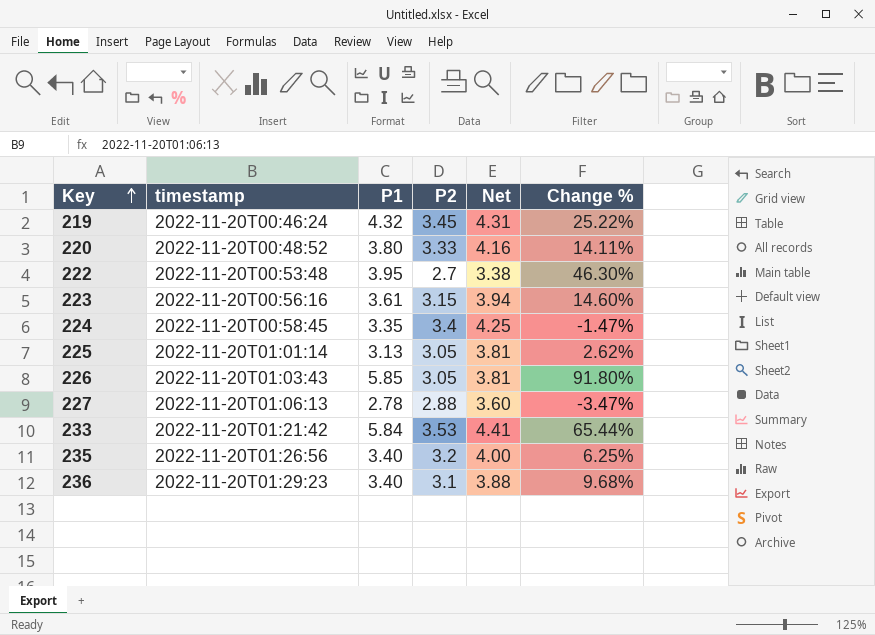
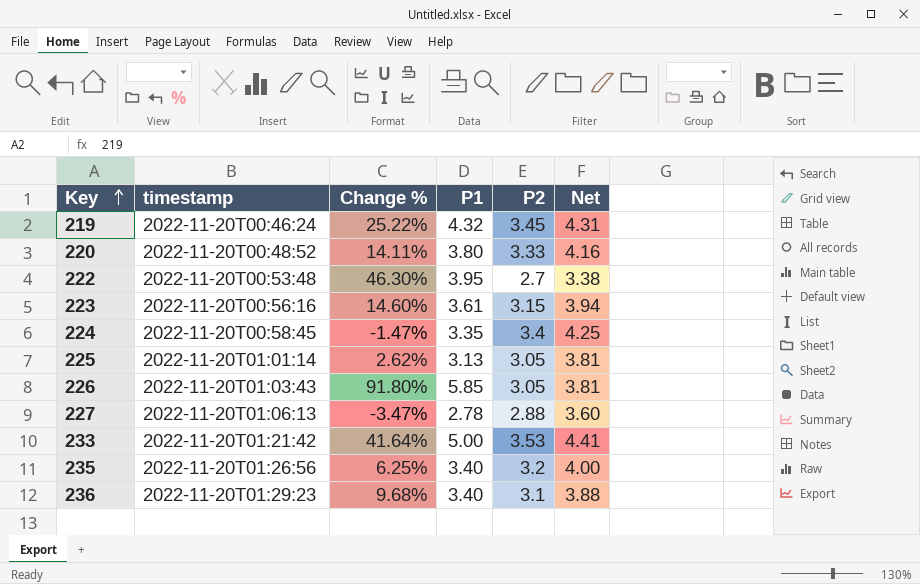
column Change % | position: 6 -> 3
233 | Change %: 65.44% -> 41.64%
233 | P1: 5.84 -> 5.00

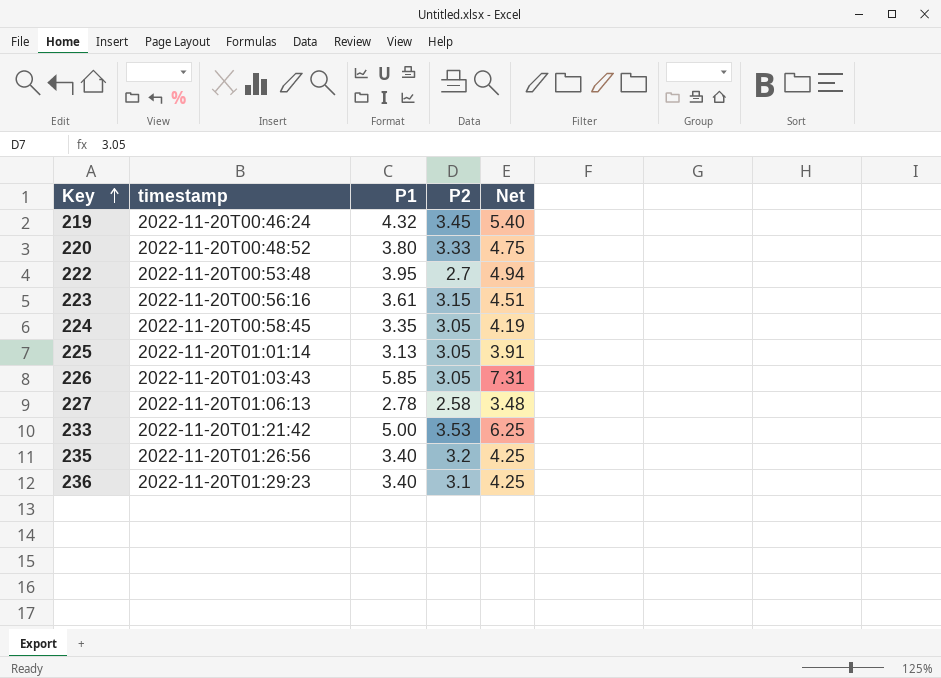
column Change % | formula: ([P1] - [P2]) / [P2] -> none
column Net | formula: [P2] * 1.25 -> [P1] * 1.25
224 | P2: 3.4 -> 3.05
227 | P2: 2.88 -> 2.58

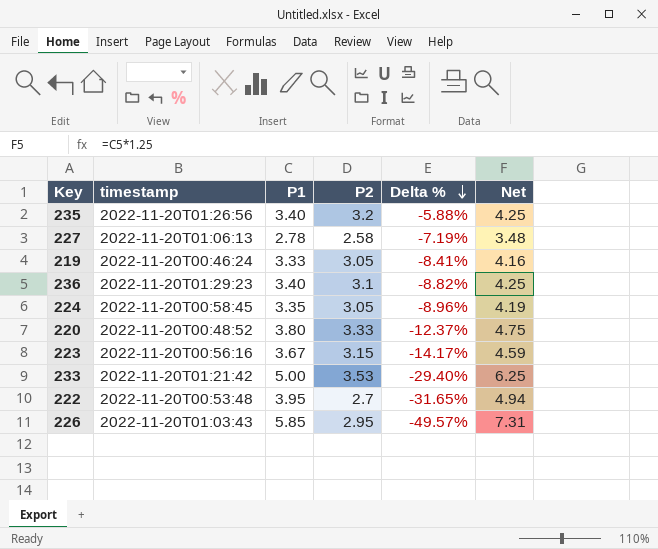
row order: Key ascending -> Delta % descending
column Delta % | formula: none -> ([P2] - [P1]) / [P1]
row 225: 2022-11-20T01:01:14 | 3.13 | 3.05 | 3.91 -> none
219 | P1: 4.32 -> 3.33
219 | P2: 3.45 -> 3.05
219 | Net: 5.40 -> 4.16
223 | P1: 3.61 -> 3.67
223 | Net: 4.51 -> 4.59
226 | P2: 3.05 -> 2.95

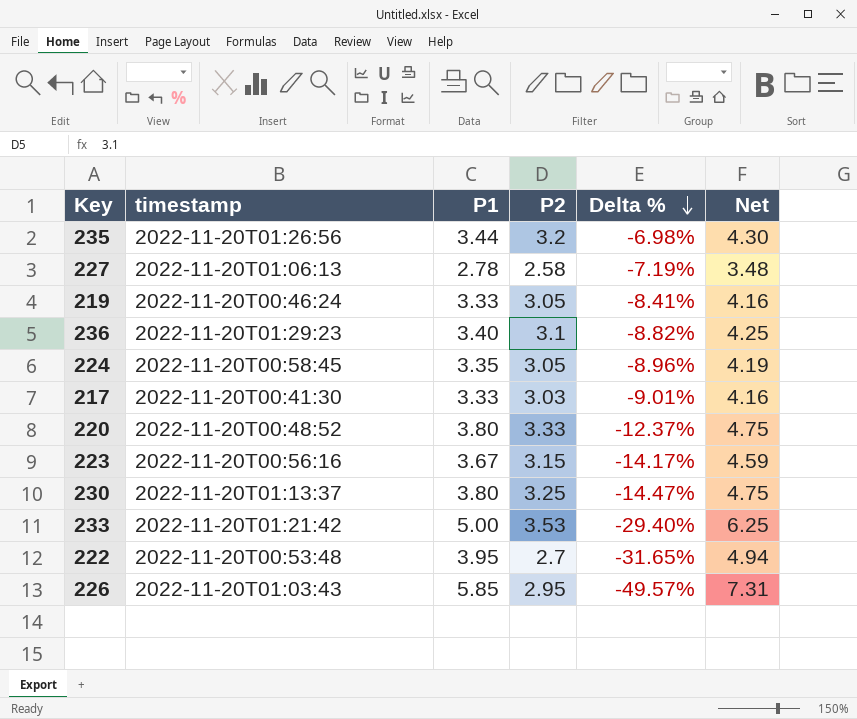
235 | P1: 3.40 -> 3.44
235 | Delta %: -5.88% -> -6.98%
235 | Net: 4.25 -> 4.30
row 217: none -> 2022-11-20T00:41:30 | 3.33 | 3.03 | -9.01% | 4.16
row 230: none -> 2022-11-20T01:13:37 | 3.80 | 3.25 | -14.47% | 4.75

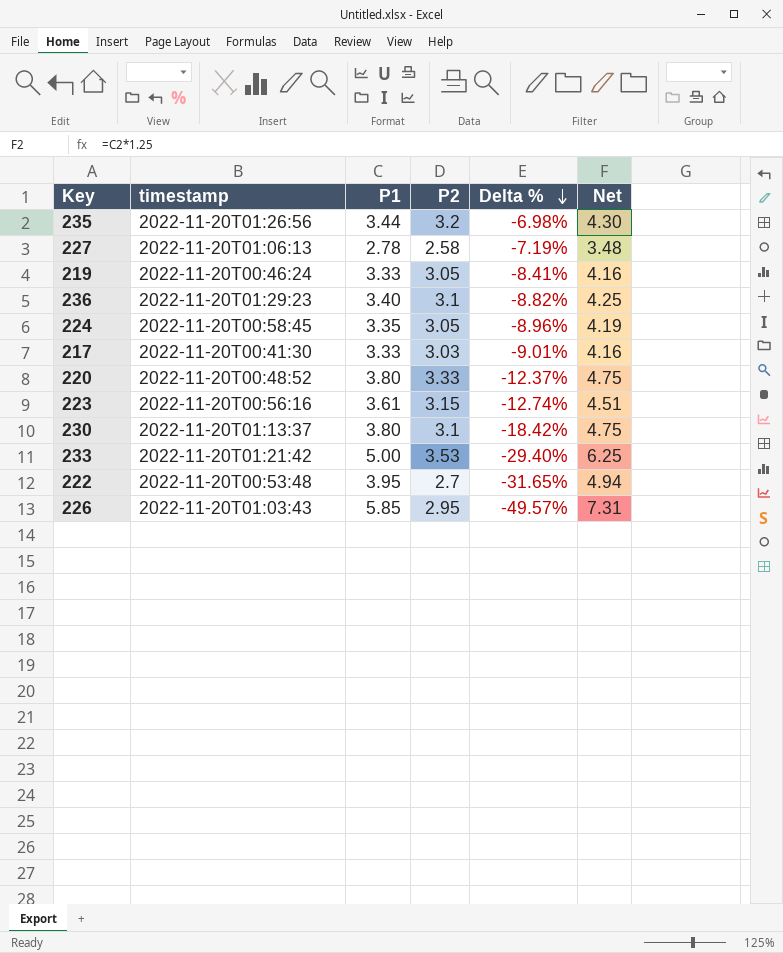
223 | P1: 3.67 -> 3.61
223 | Delta %: -14.17% -> -12.74%
223 | Net: 4.59 -> 4.51
230 | P2: 3.25 -> 3.1
230 | Delta %: -14.47% -> -18.42%

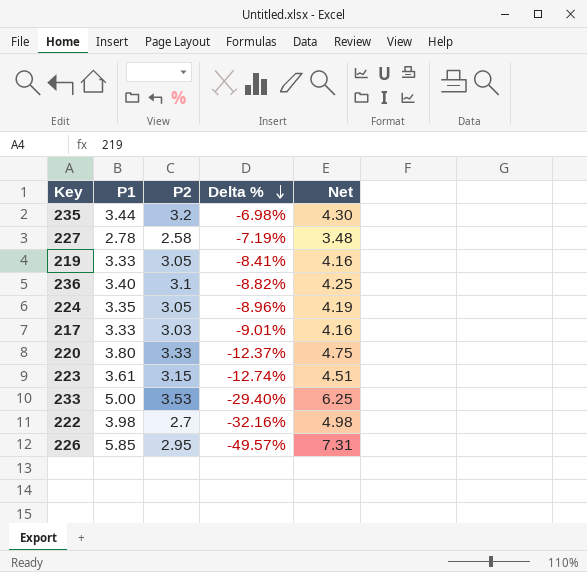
column timestamp | position: 2 -> none
row 230: 2022-11-20T01:13:37 | 3.80 | 3.1 | -18.42% | 4.75 -> none
222 | P1: 3.95 -> 3.98
222 | Delta %: -31.65% -> -32.16%
222 | Net: 4.94 -> 4.98

